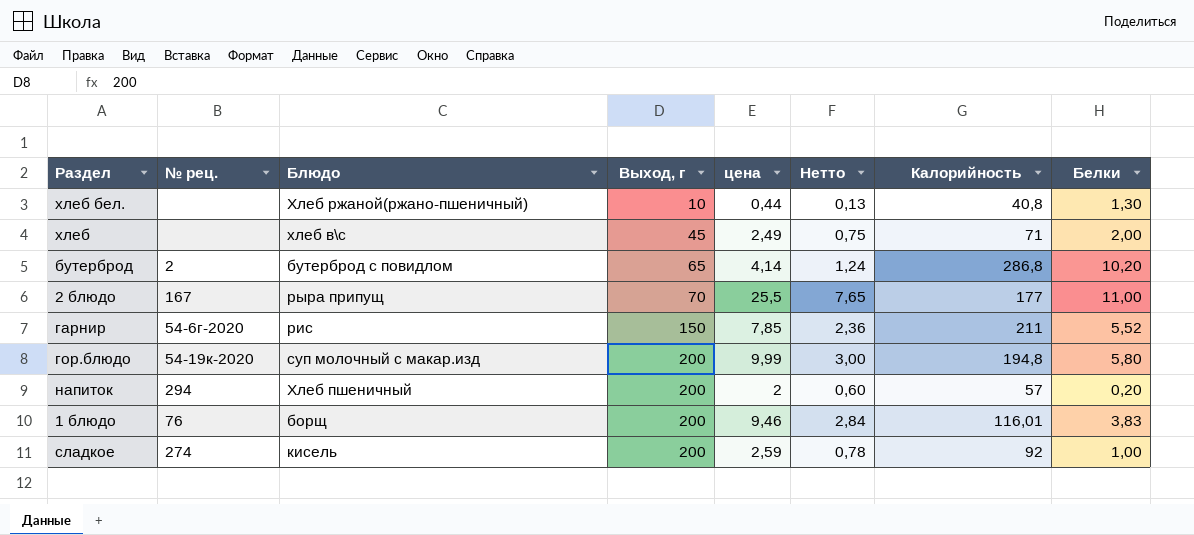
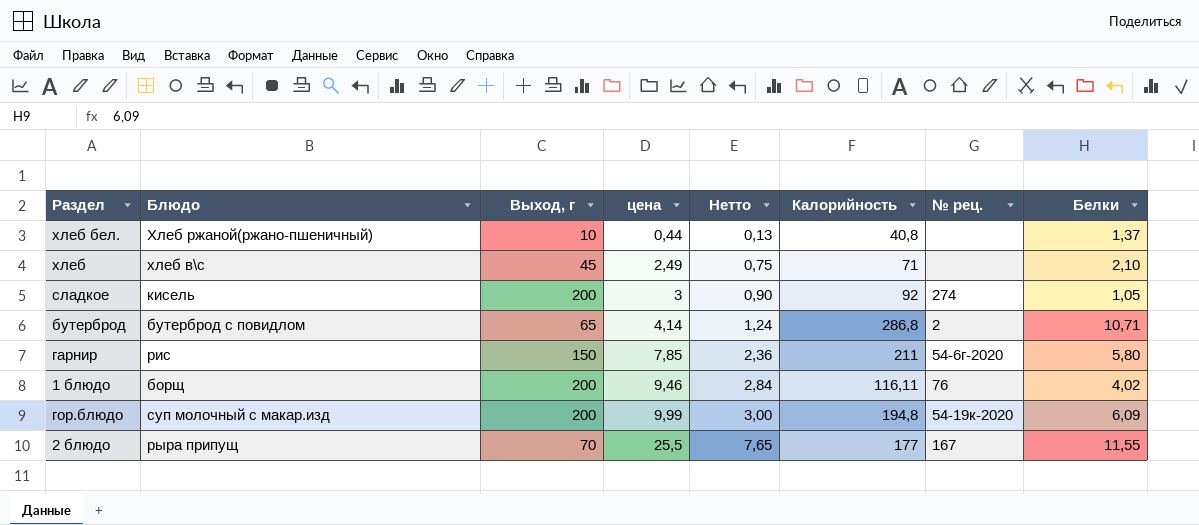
row order: Выход, г ascending -> цена ascending
column № рец. | position: 2 -> 7
row напиток: 294 | Хлеб пшеничный | 200 | 2 | 0,60 | 57 | 0,20 -> none
хлеб бел. | Белки: 1,30 -> 1,37
хлеб | Белки: 2,00 -> 2,10
сладкое | цена: 2,59 -> 3
сладкое | Нетто: 0,78 -> 0,90
сладкое | Белки: 1,00 -> 1,05
бутерброд | Белки: 10,20 -> 10,71
гарнир | Белки: 5,52 -> 5,80
1 блюдо | Калорийность: 116,01 -> 116,11
1 блюдо | Белки: 3,83 -> 4,02
гор.блюдо | Белки: 5,80 -> 6,09
2 блюдо | Белки: 11,00 -> 11,55

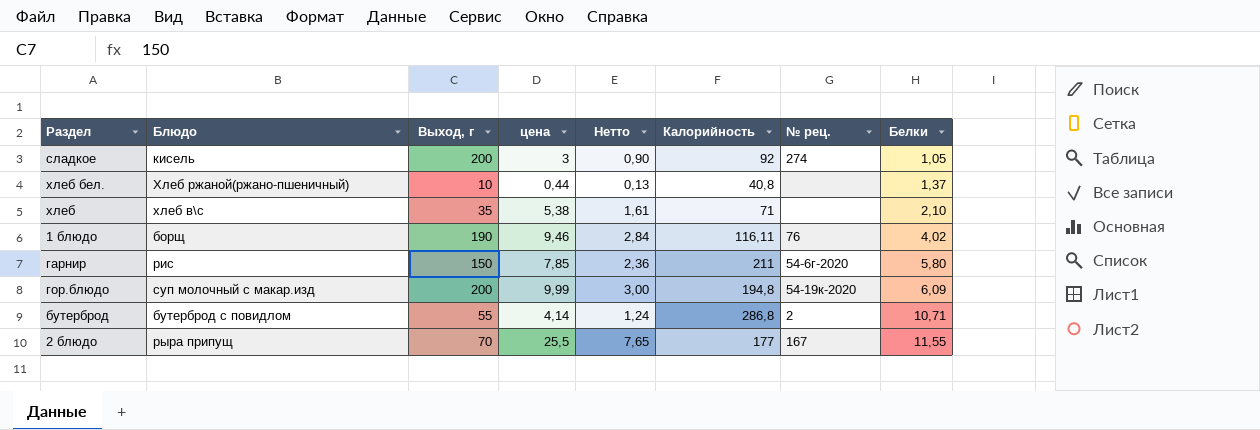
row order: цена ascending -> Белки ascending
хлеб | Выход, г: 45 -> 35
хлеб | цена: 2,49 -> 5,38
хлеб | Нетто: 0,75 -> 1,61
1 блюдо | Выход, г: 200 -> 190
бутерброд | Выход, г: 65 -> 55

